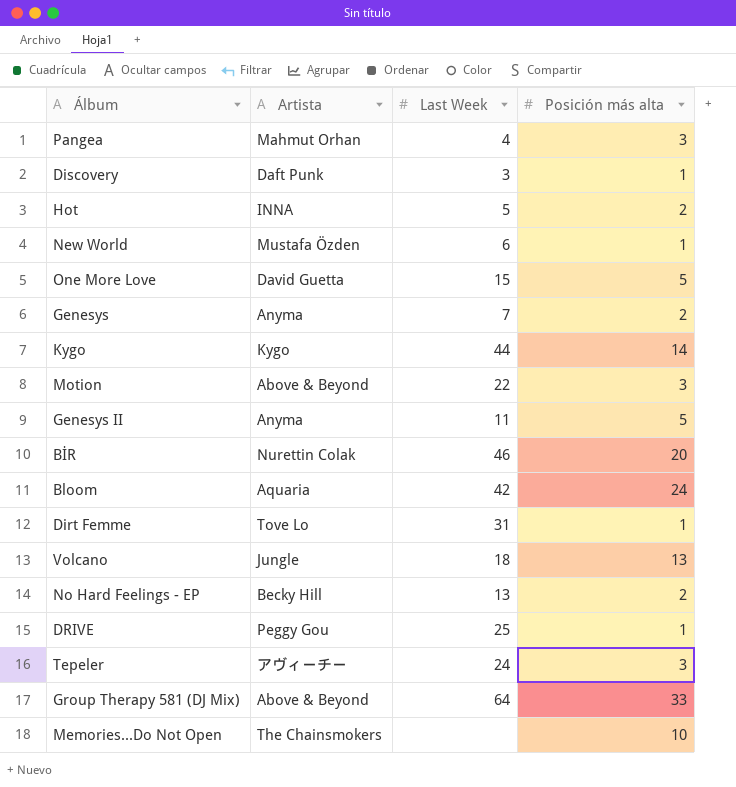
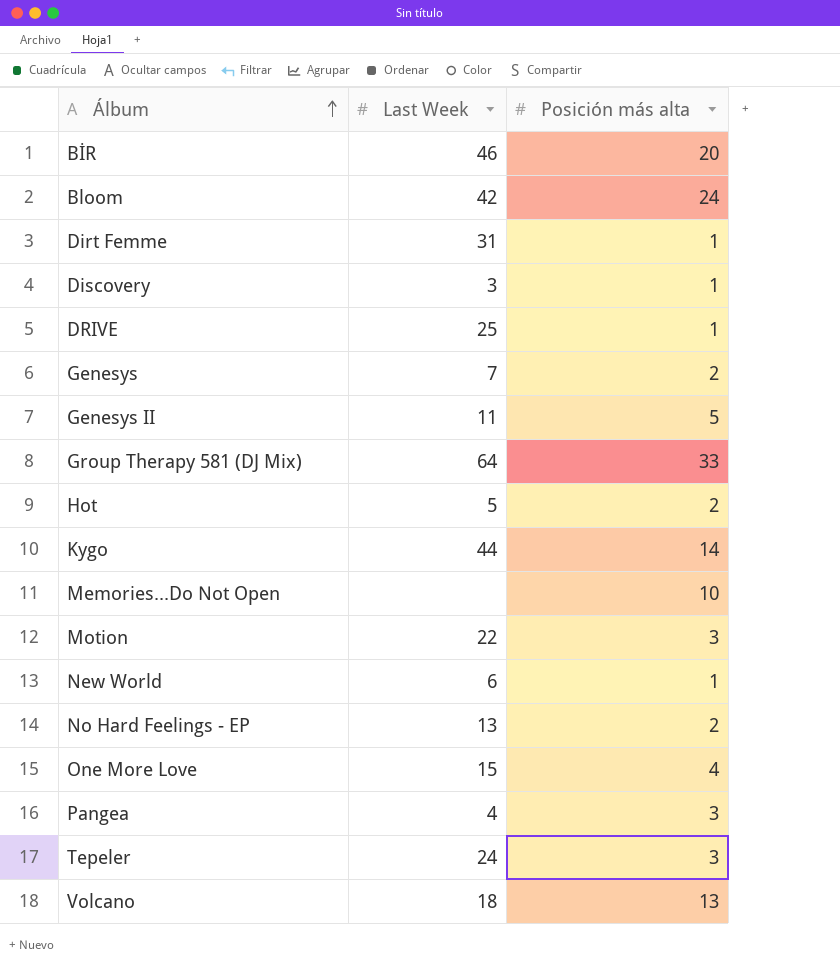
row order: none -> Álbum ascending
column Artista | position: 2 -> none
One More Love | Posición más alta: 5 -> 4

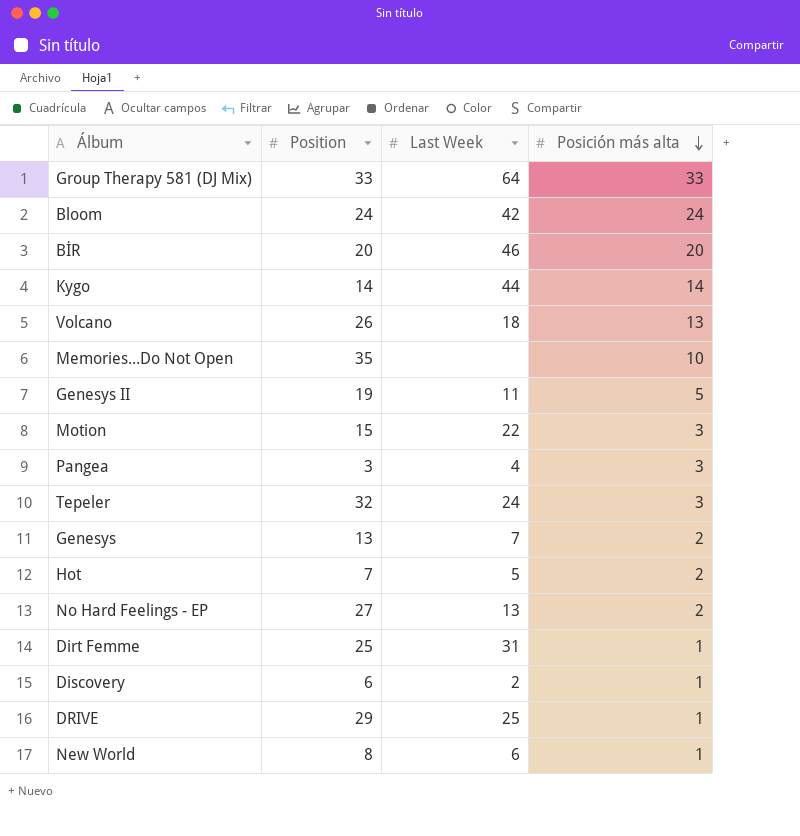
row order: Álbum ascending -> Posición más alta descending
column Position | position: none -> 2
row One More Love: 15 | 4 -> none
Discovery | Last Week: 3 -> 2

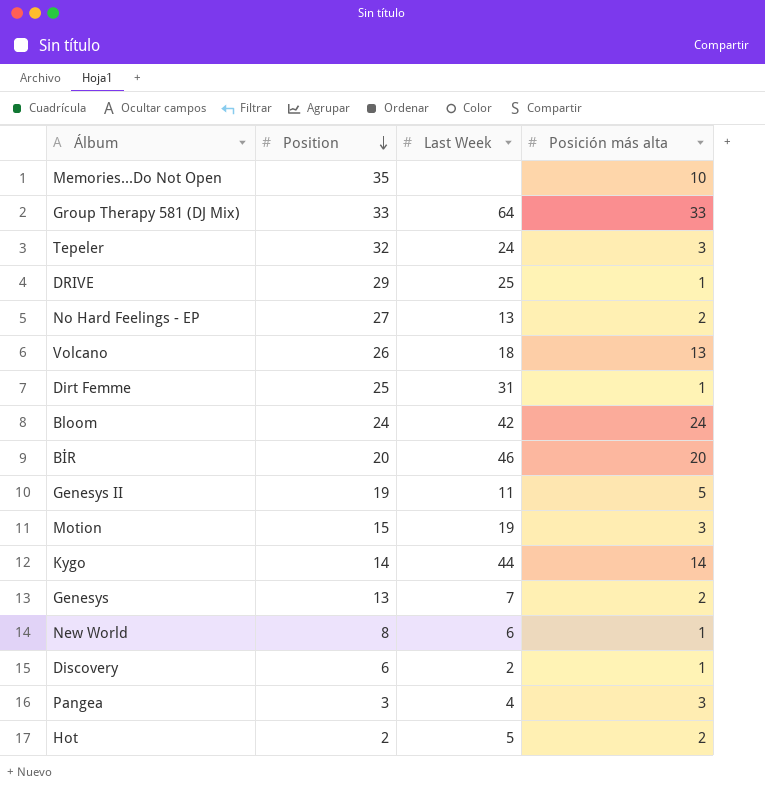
row order: Posición más alta descending -> Position descending
Motion | Last Week: 22 -> 19
Hot | Position: 7 -> 2

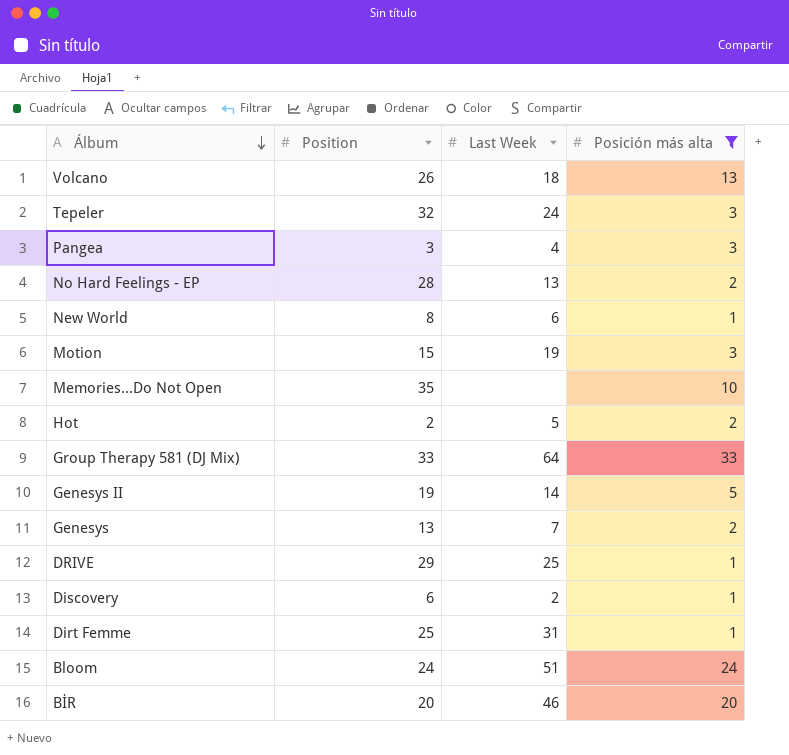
filter: none -> Posición más alta != 14
row order: Position descending -> Álbum descending
No Hard Feelings - EP | Position: 27 -> 28
Genesys II | Last Week: 11 -> 14
Bloom | Last Week: 42 -> 51

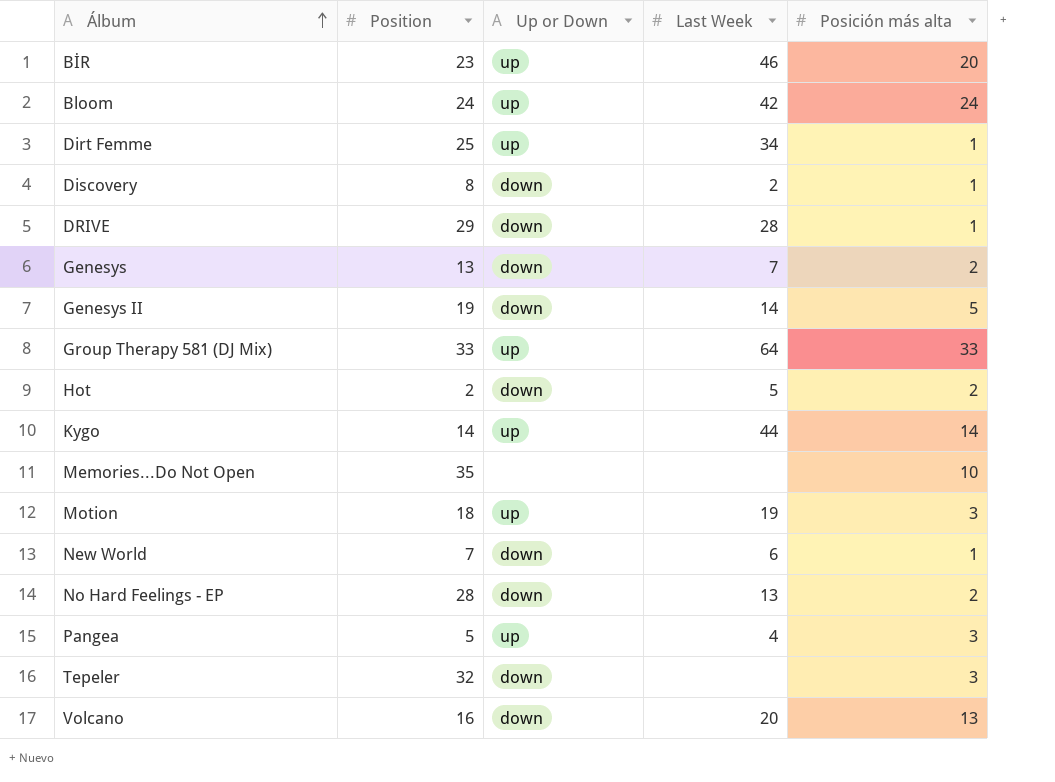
filter: Posición más alta != 14 -> none
row order: Álbum descending -> Álbum ascending
column Up or Down | position: none -> 3
BİR | Position: 20 -> 23
Bloom | Last Week: 51 -> 42
Dirt Femme | Last Week: 31 -> 34
Discovery | Position: 6 -> 8
DRIVE | Last Week: 25 -> 28
Motion | Position: 15 -> 18
New World | Position: 8 -> 7
Pangea | Position: 3 -> 5
Tepeler | Last Week: 24 -> none
Volcano | Position: 26 -> 16
Volcano | Last Week: 18 -> 20

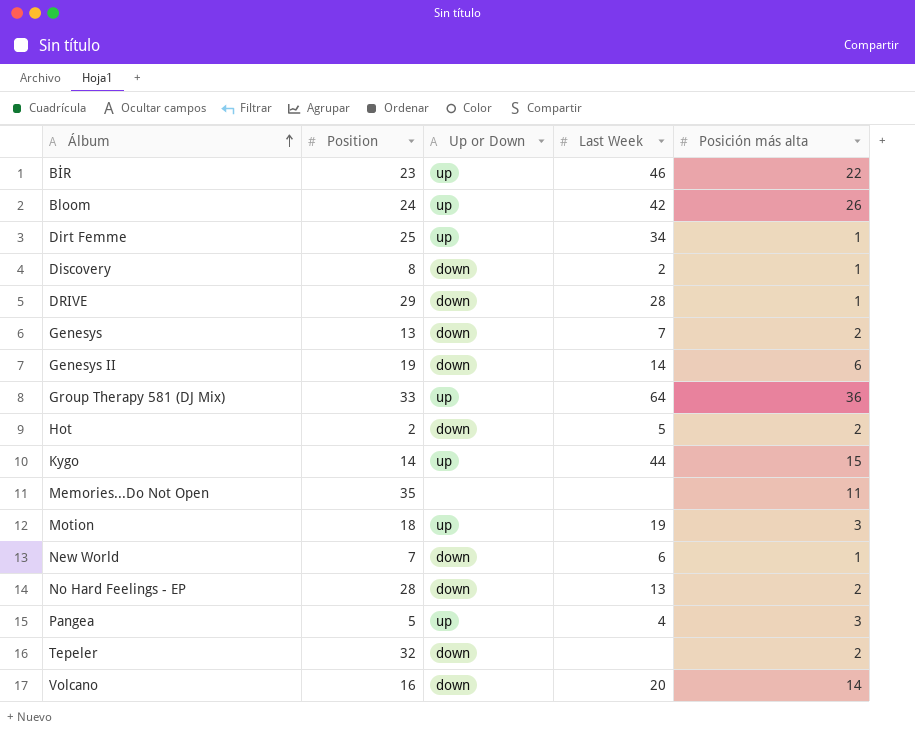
BİR | Posición más alta: 20 -> 22
Bloom | Posición más alta: 24 -> 26
Genesys II | Posición más alta: 5 -> 6
Group Therapy 581 (DJ Mix) | Posición más alta: 33 -> 36
Kygo | Posición más alta: 14 -> 15
Memories...Do Not Open | Posición más alta: 10 -> 11
Tepeler | Posición más alta: 3 -> 2
Volcano | Posición más alta: 13 -> 14

